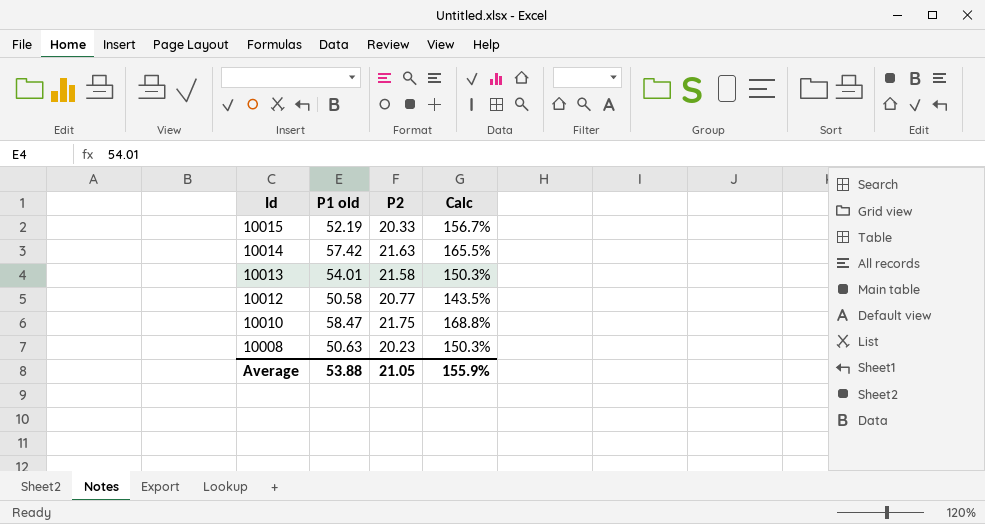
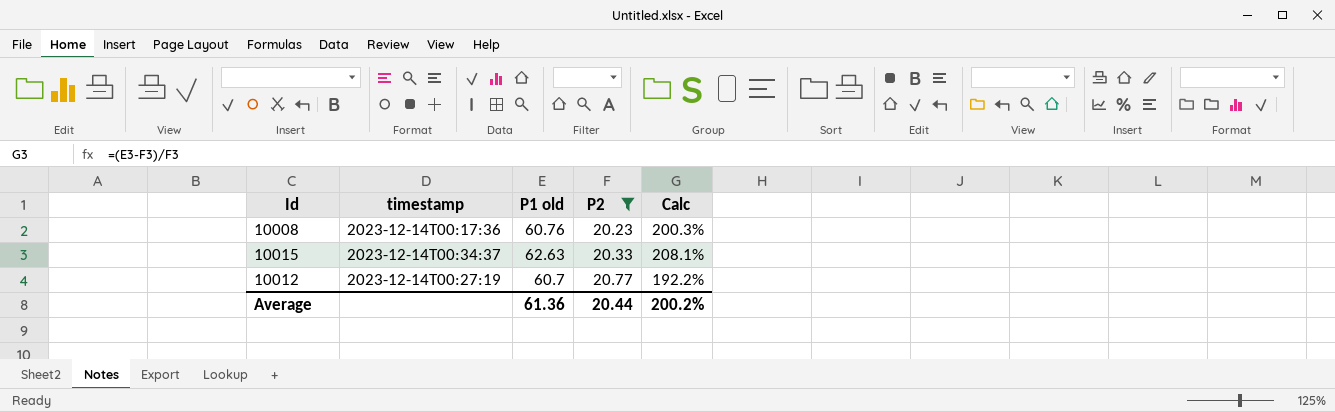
filter: none -> P2 <= 20.77
row order: Id descending -> P2 ascending
column timestamp | position: none -> 2
10008 | P1 old: 50.63 -> 60.76
10008 | Calc: 150.3% -> 200.3%
10015 | P1 old: 52.19 -> 62.63
10015 | Calc: 156.7% -> 208.1%
10012 | P1 old: 50.58 -> 60.7
10012 | Calc: 143.5% -> 192.2%
Average | P1 old: 53.88 -> 61.36
Average | P2: 21.05 -> 20.44
Average | Calc: 155.9% -> 200.2%

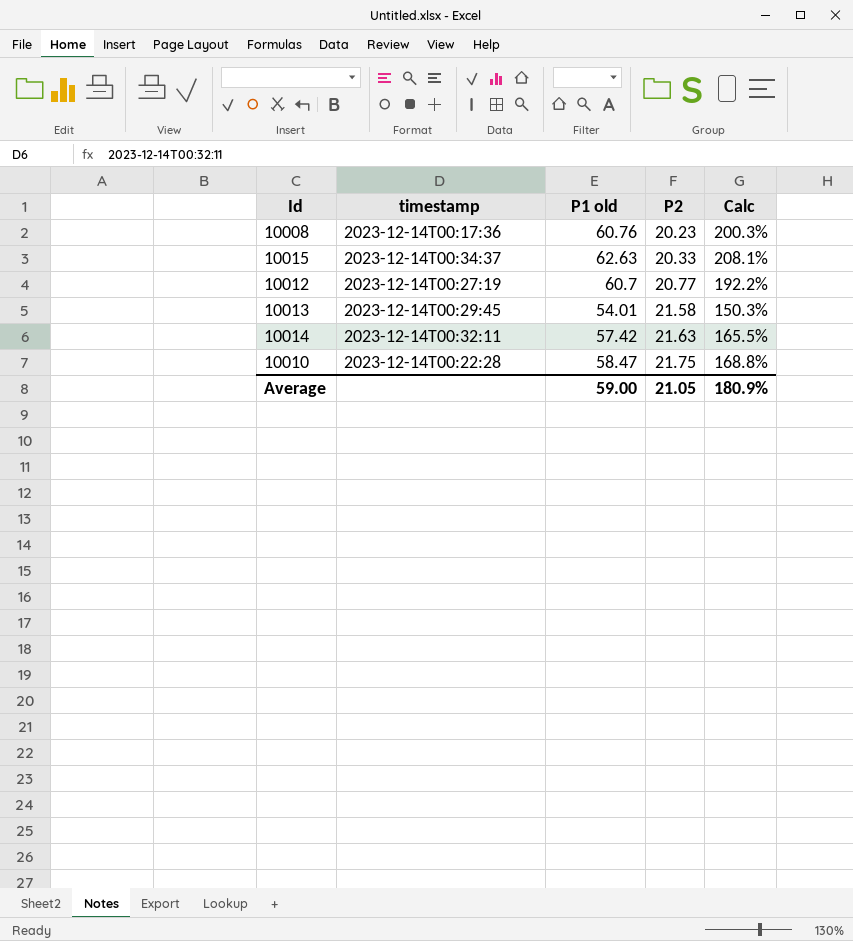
filter: P2 <= 20.77 -> none
Average | P1 old: 61.36 -> 59.00
Average | P2: 20.44 -> 21.05
Average | Calc: 200.2% -> 180.9%

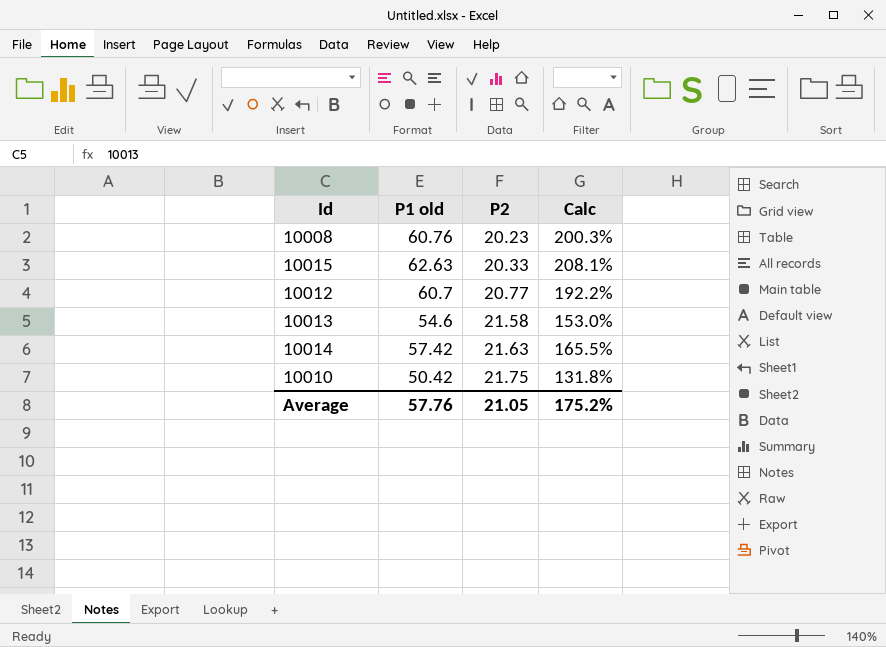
column timestamp | position: 2 -> none
10013 | P1 old: 54.01 -> 54.6
10013 | Calc: 150.3% -> 153.0%
10010 | P1 old: 58.47 -> 50.42
10010 | Calc: 168.8% -> 131.8%
Average | P1 old: 59.00 -> 57.76
Average | Calc: 180.9% -> 175.2%

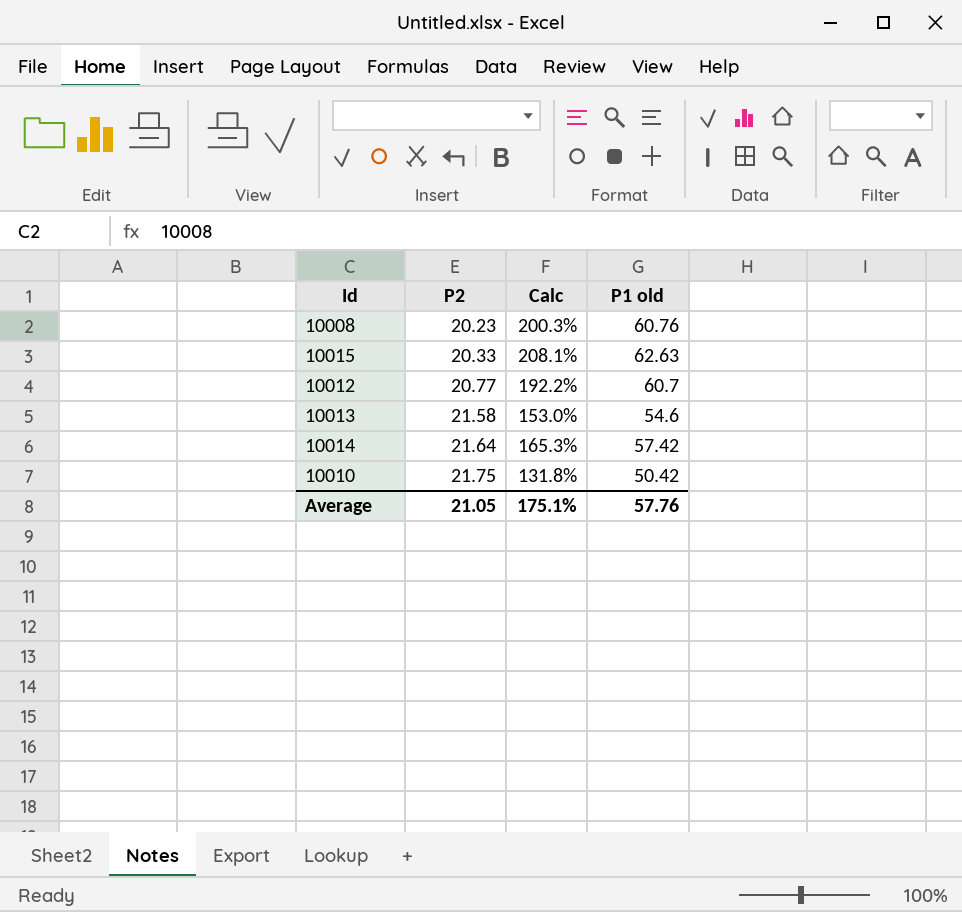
column P1 old | position: 2 -> 4
10014 | P2: 21.63 -> 21.64
10014 | Calc: 165.5% -> 165.3%
Average | Calc: 175.2% -> 175.1%

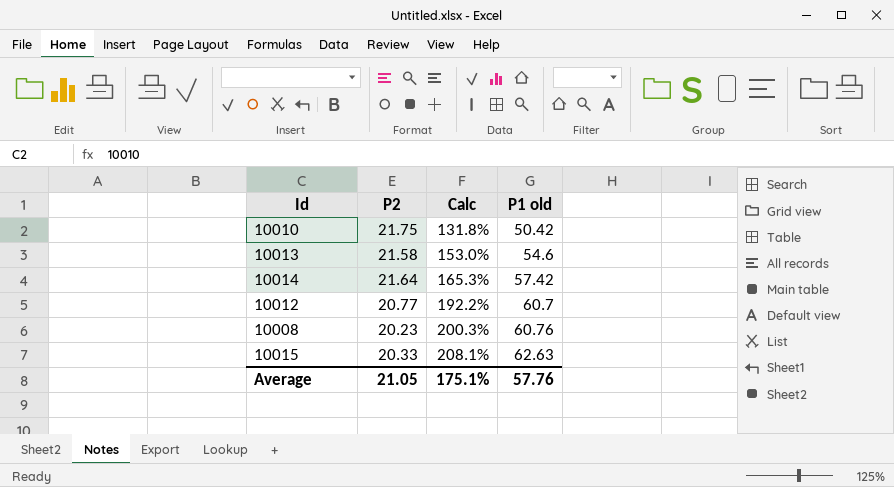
row order: P2 ascending -> Calc ascending

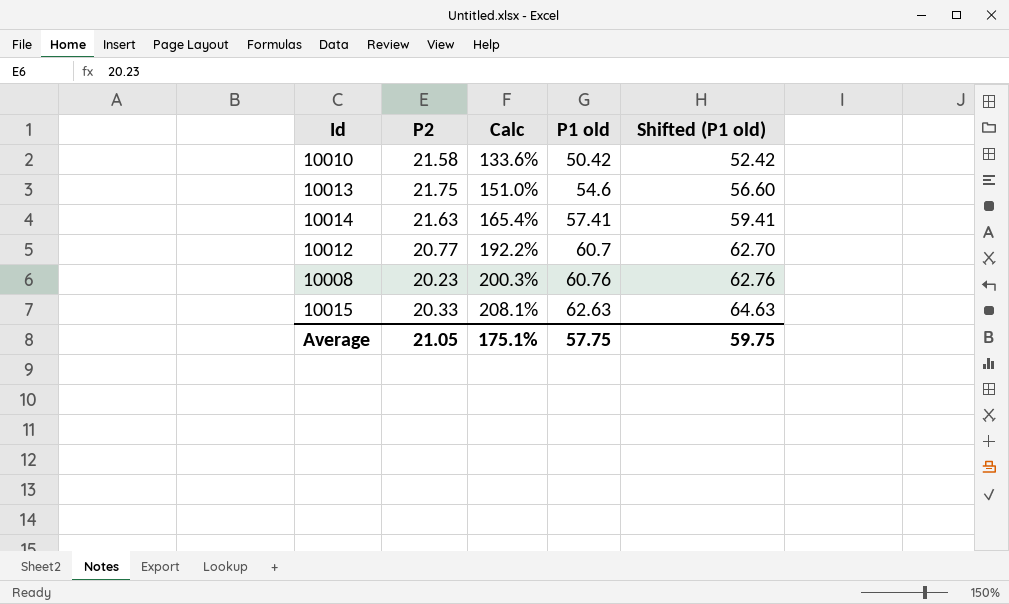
column Shifted (P1 old) | formula: none -> [P1 old] + 2
10010 | P2: 21.75 -> 21.58
10010 | Calc: 131.8% -> 133.6%
10013 | P2: 21.58 -> 21.75
10013 | Calc: 153.0% -> 151.0%
10014 | P2: 21.64 -> 21.63
10014 | Calc: 165.3% -> 165.4%
10014 | P1 old: 57.42 -> 57.41
Average | P1 old: 57.76 -> 57.75

